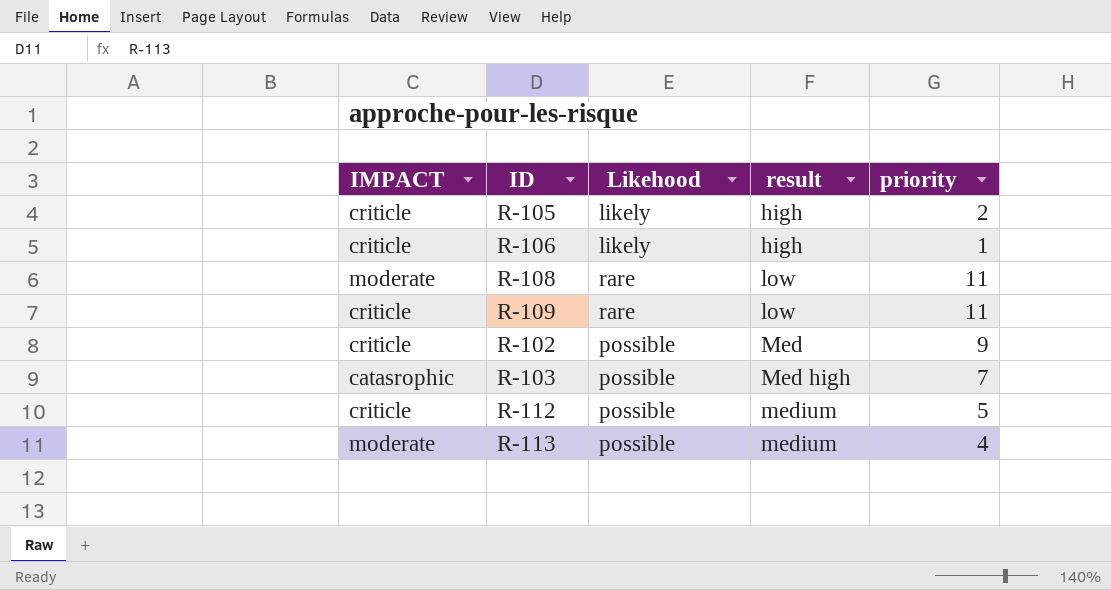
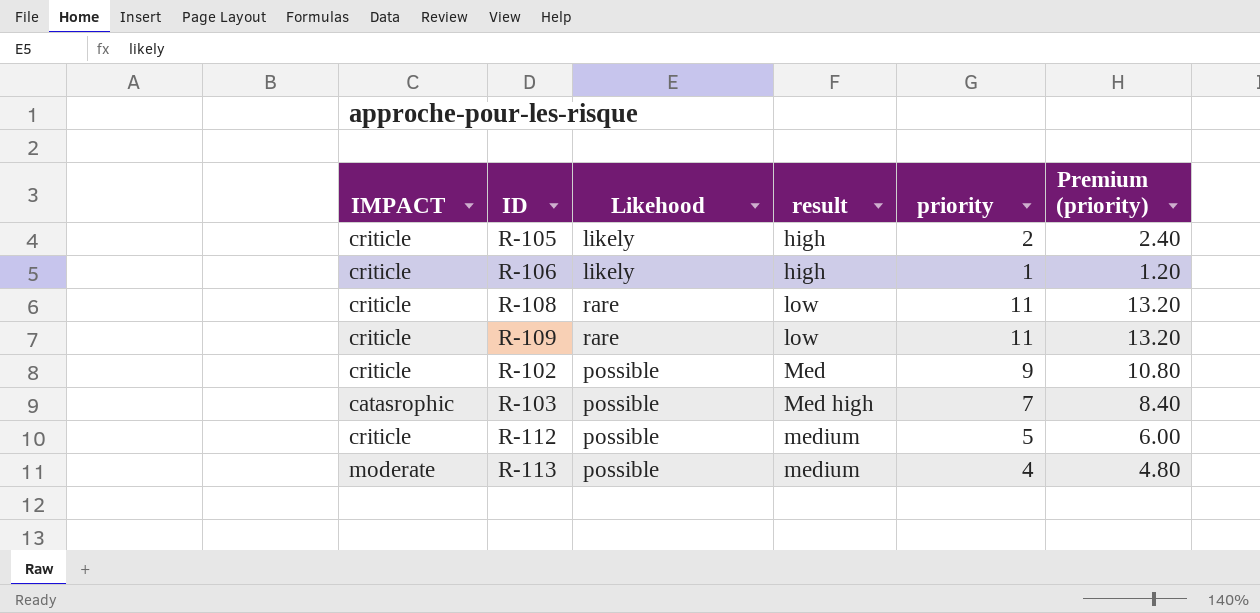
column Premium (priority) | formula: none -> [priority] * 1.2
R-108 | IMPACT: moderate -> criticle

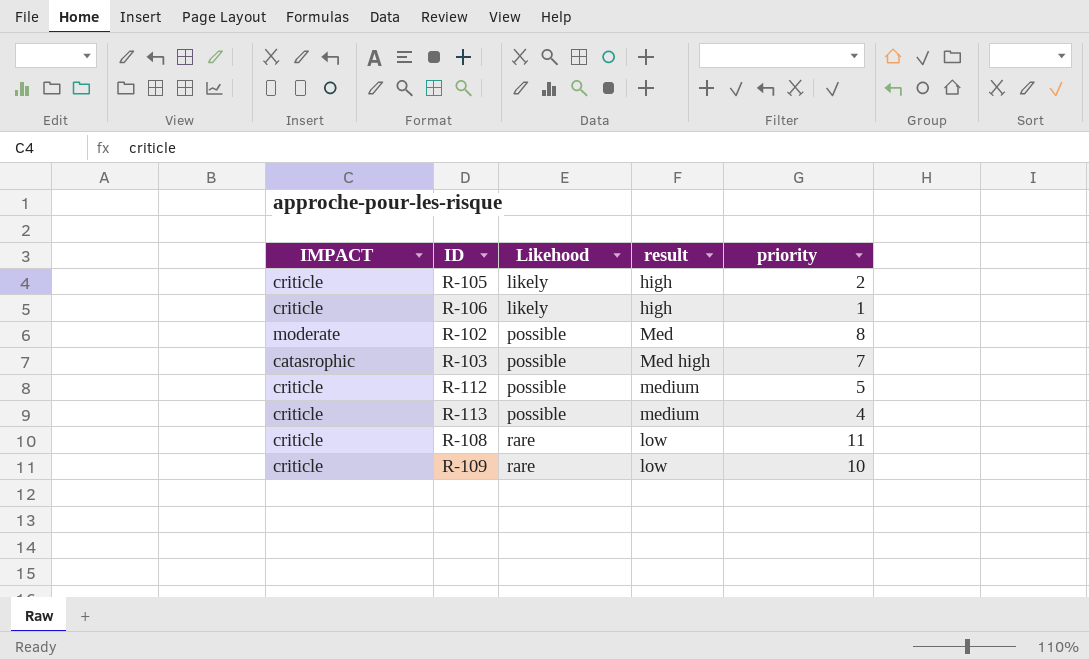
row order: result ascending -> Likehood ascending
column Premium (priority) | formula: [priority] * 1.2 -> none
R-102 | IMPACT: criticle -> moderate
R-102 | priority: 9 -> 8
R-113 | IMPACT: moderate -> criticle
R-109 | priority: 11 -> 10

